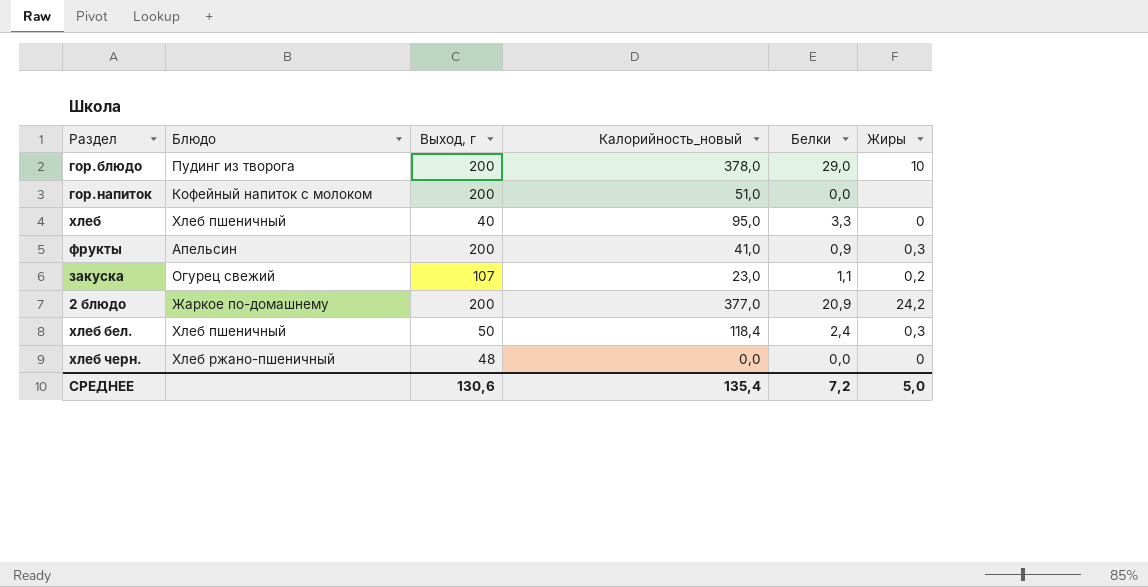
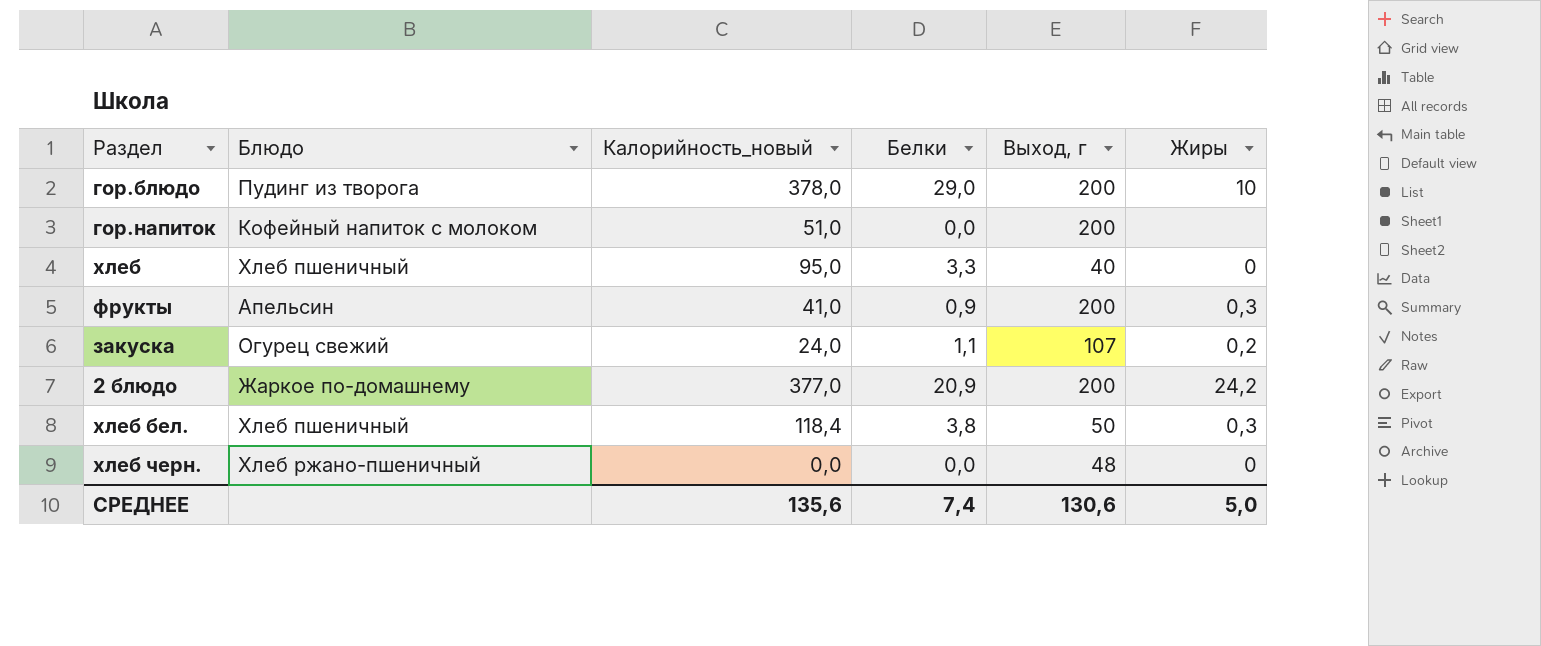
column Выход, г | position: 3 -> 5
закуска | Калорийность_новый: 23,0 -> 24,0
хлеб бел. | Белки: 2,4 -> 3,8
СРЕДНЕЕ | Калорийность_новый: 135,4 -> 135,6
СРЕДНЕЕ | Белки: 7,2 -> 7,4

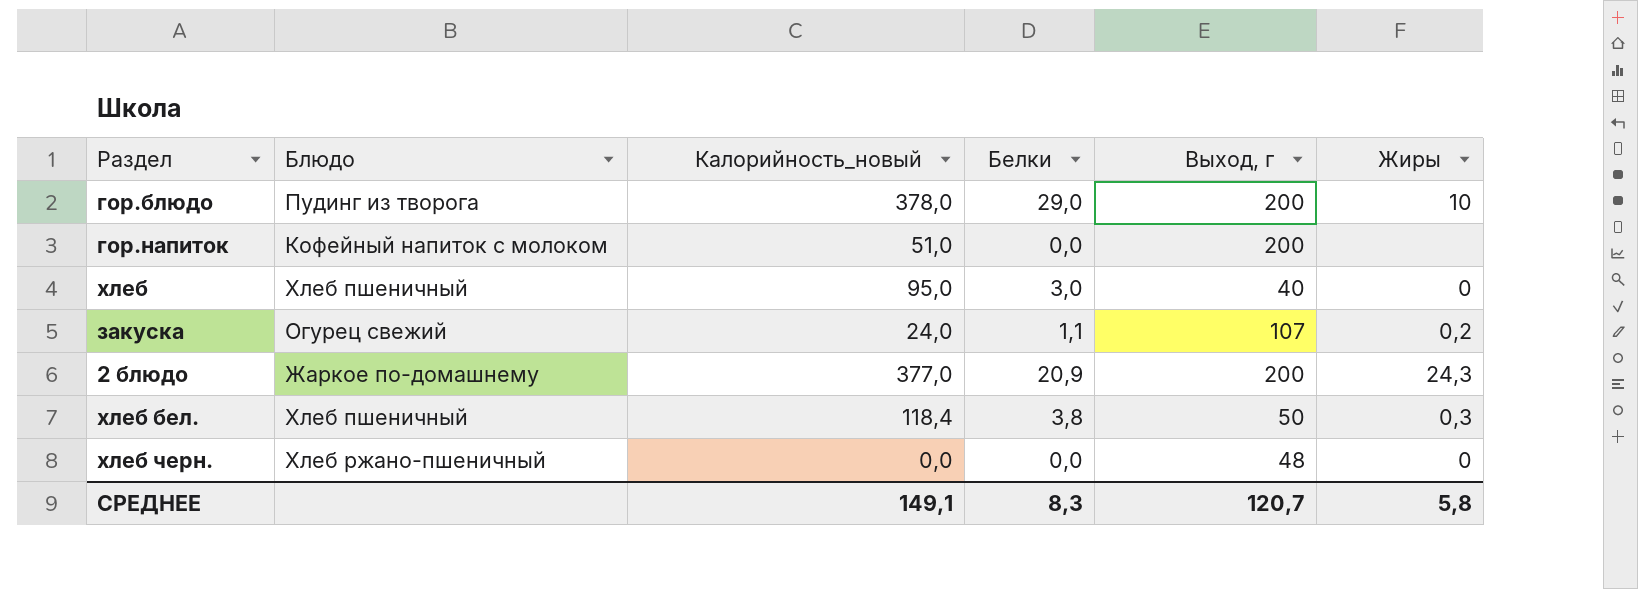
row фрукты: Апельсин | 41,0 | 0,9 | 200 | 0,3 -> none
хлеб | Белки: 3,3 -> 3,0
2 блюдо | Жиры: 24,2 -> 24,3
СРЕДНЕЕ | Калорийность_новый: 135,6 -> 149,1
СРЕДНЕЕ | Белки: 7,4 -> 8,3
СРЕДНЕЕ | Выход, г: 130,6 -> 120,7
СРЕДНЕЕ | Жиры: 5,0 -> 5,8

